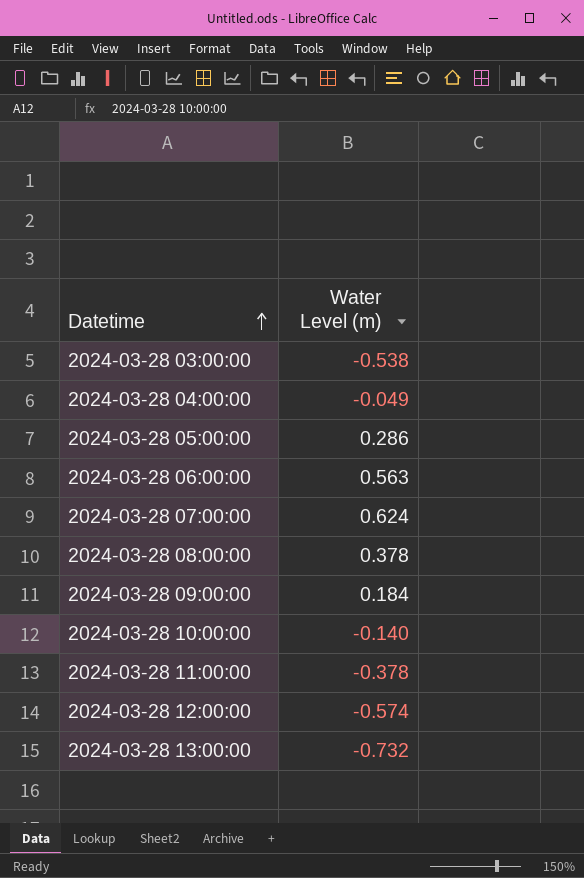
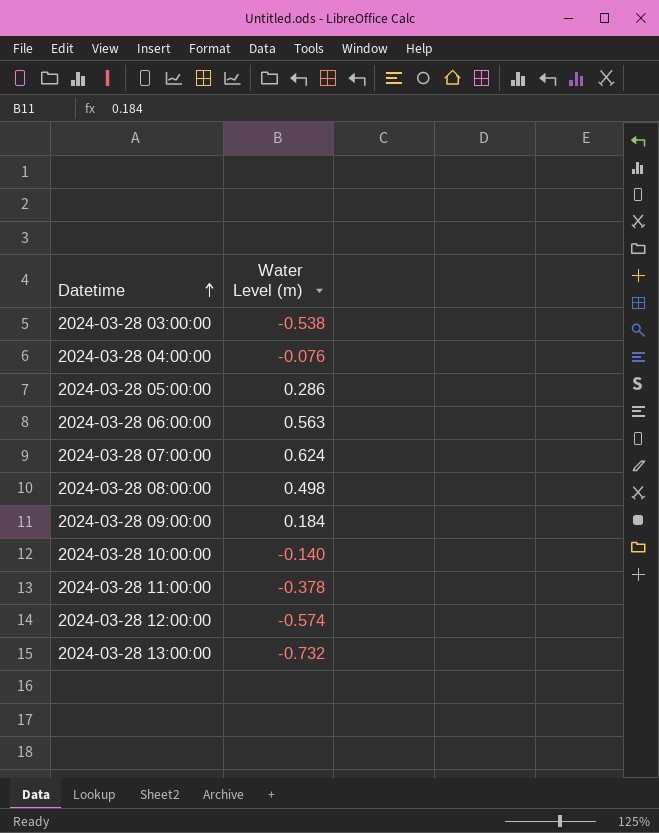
2024-03-28 04:00:00 | Water Level (m): -0.049 -> -0.076
2024-03-28 08:00:00 | Water Level (m): 0.378 -> 0.498

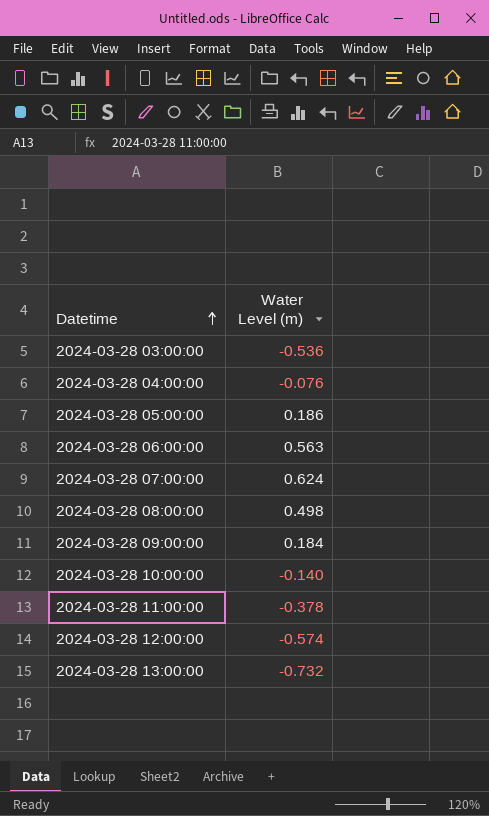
2024-03-28 03:00:00 | Water Level (m): -0.538 -> -0.536
2024-03-28 05:00:00 | Water Level (m): 0.286 -> 0.186

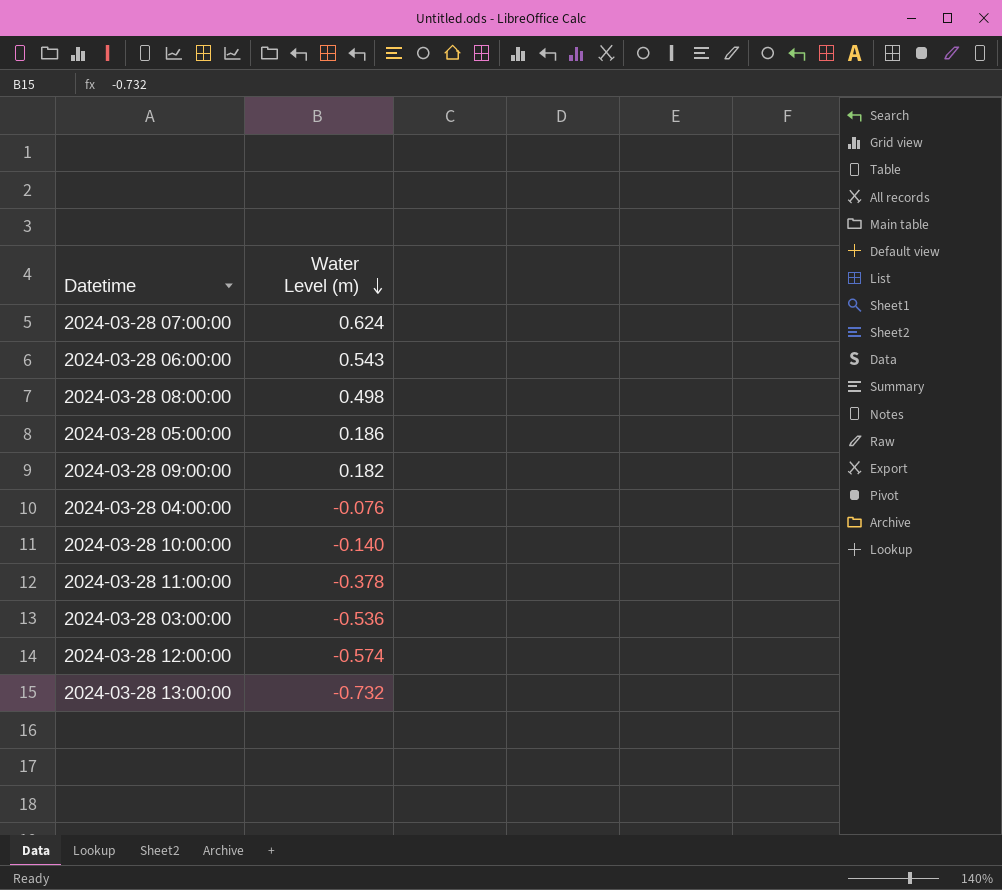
row order: Datetime ascending -> Water Level (m) descending
2024-03-28 06:00:00 | Water Level (m): 0.563 -> 0.543
2024-03-28 09:00:00 | Water Level (m): 0.184 -> 0.182

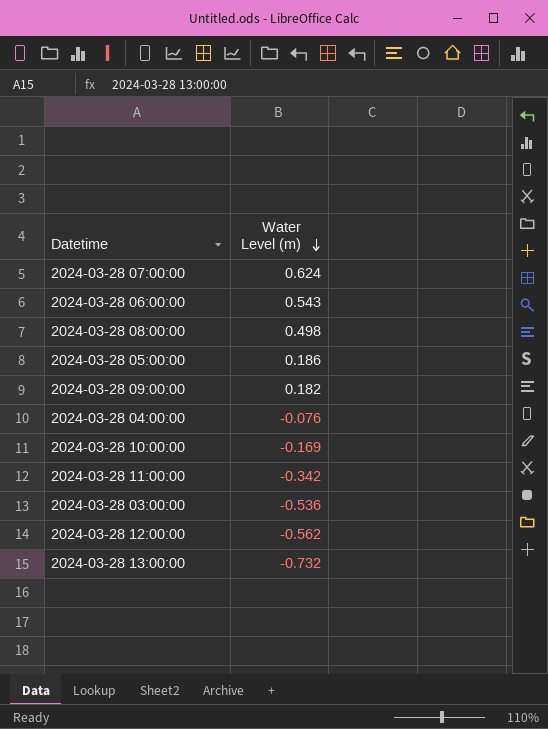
2024-03-28 10:00:00 | Water Level (m): -0.140 -> -0.169
2024-03-28 11:00:00 | Water Level (m): -0.378 -> -0.342
2024-03-28 12:00:00 | Water Level (m): -0.574 -> -0.562

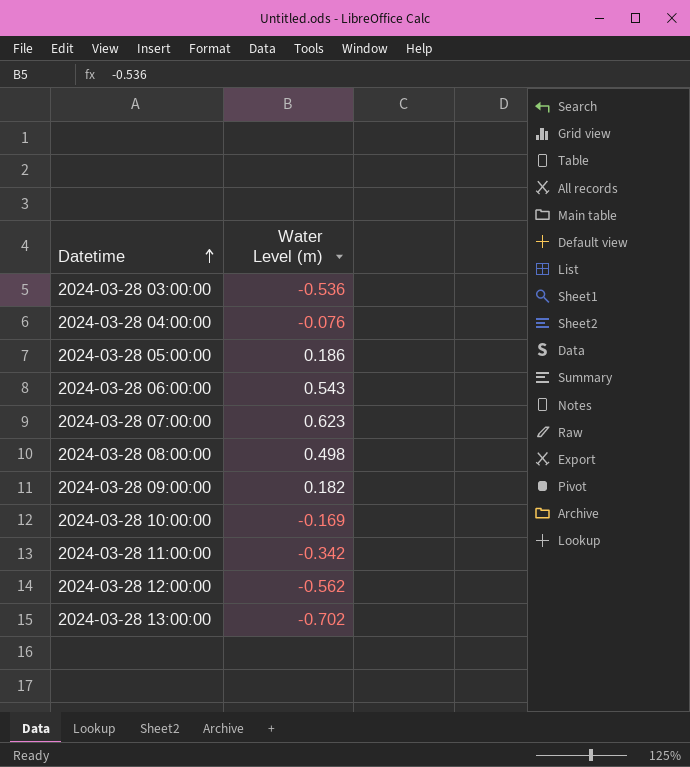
row order: Water Level (m) descending -> Datetime ascending
2024-03-28 07:00:00 | Water Level (m): 0.624 -> 0.623
2024-03-28 13:00:00 | Water Level (m): -0.732 -> -0.702

